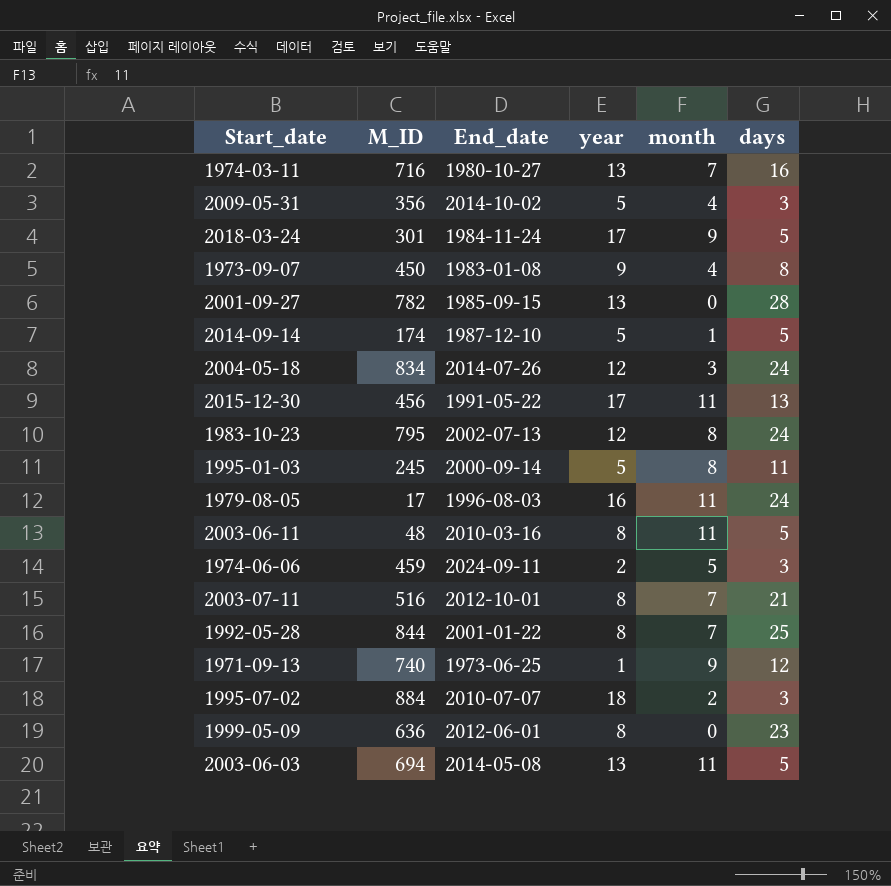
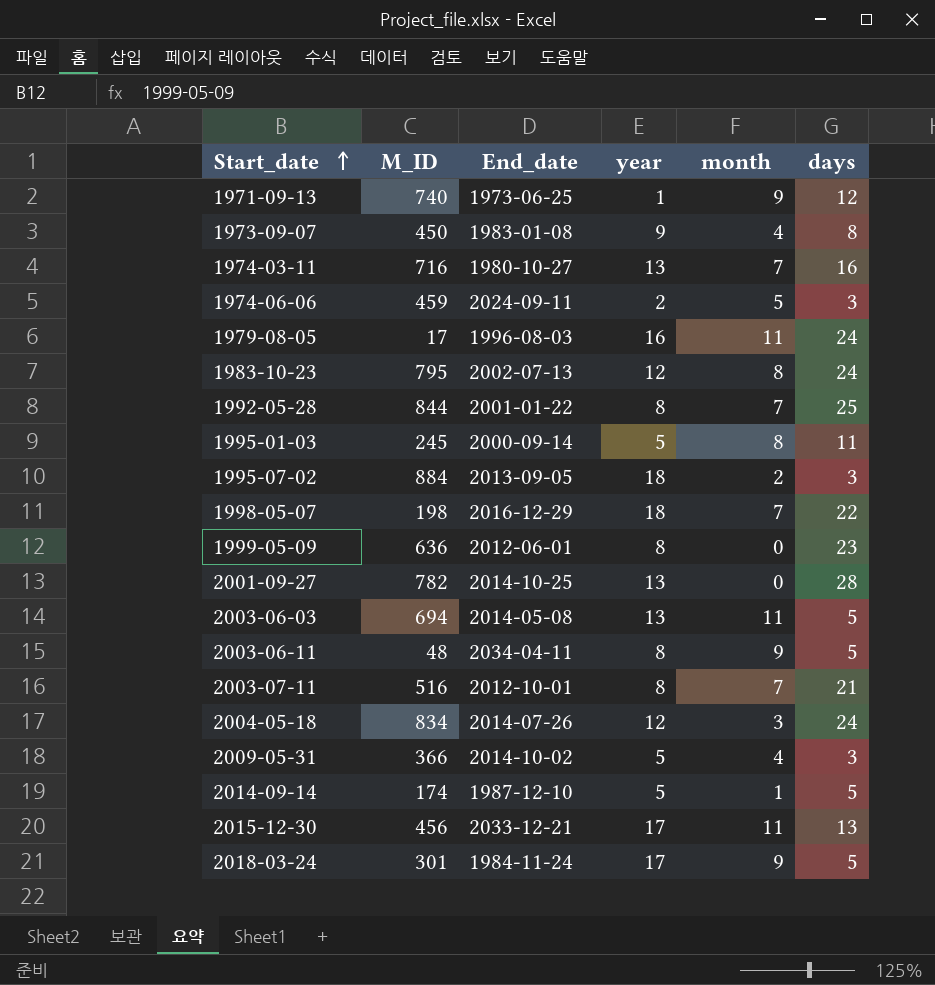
row order: none -> Start_date ascending
1995-07-02 | End_date: 2010-07-07 -> 2013-09-05
row 1998-05-07: none -> 198 | 2016-12-29 | 18 | 7 | 22
2001-09-27 | End_date: 1985-09-15 -> 2014-10-25
2003-06-11 | End_date: 2010-03-16 -> 2034-04-11
2003-06-11 | month: 11 -> 9
2009-05-31 | M_ID: 356 -> 366
2015-12-30 | End_date: 1991-05-22 -> 2033-12-21

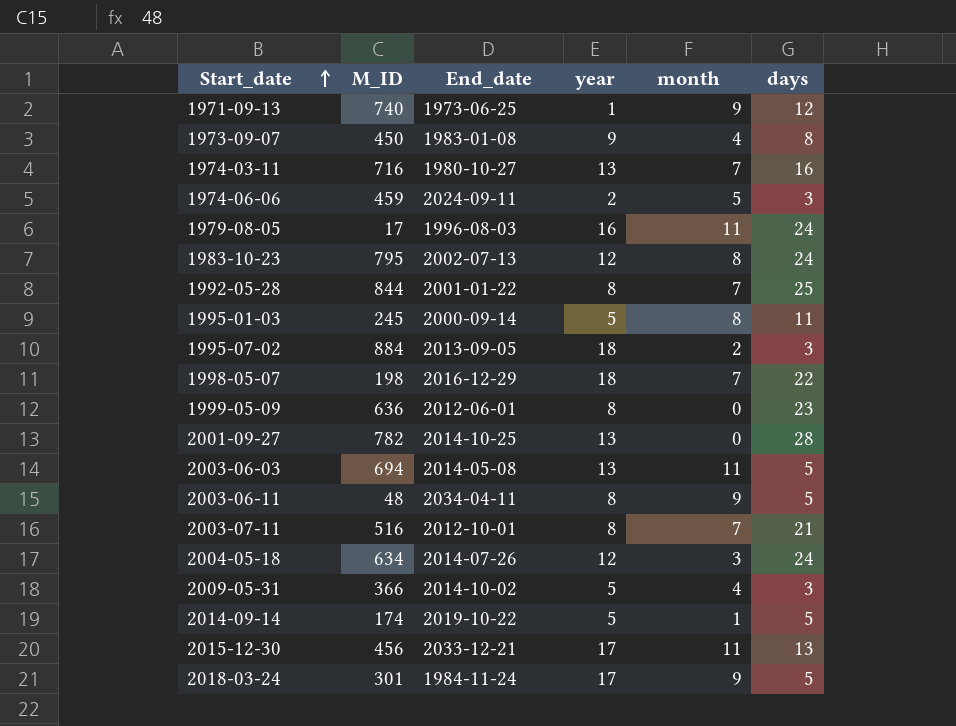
2004-05-18 | M_ID: 834 -> 634
2014-09-14 | End_date: 1987-12-10 -> 2019-10-22

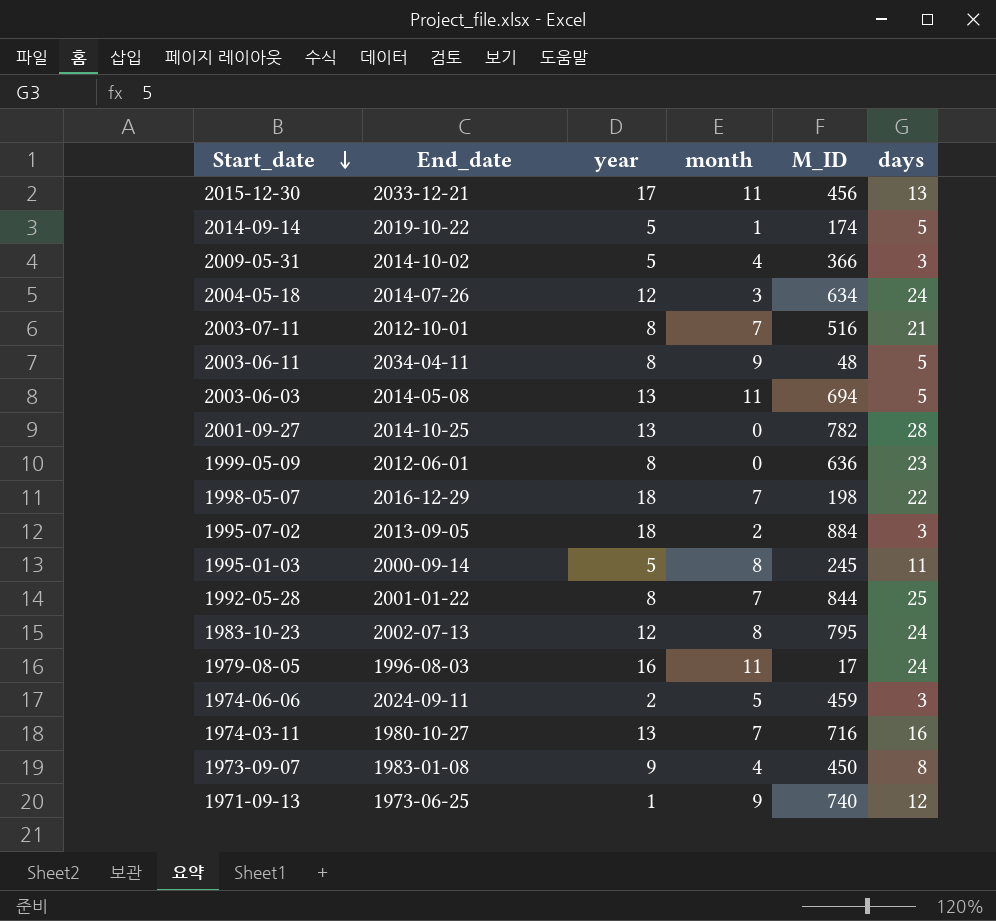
row order: Start_date ascending -> Start_date descending
column M_ID | position: 2 -> 5
row 2018-03-24: 301 | 1984-11-24 | 17 | 9 | 5 -> none

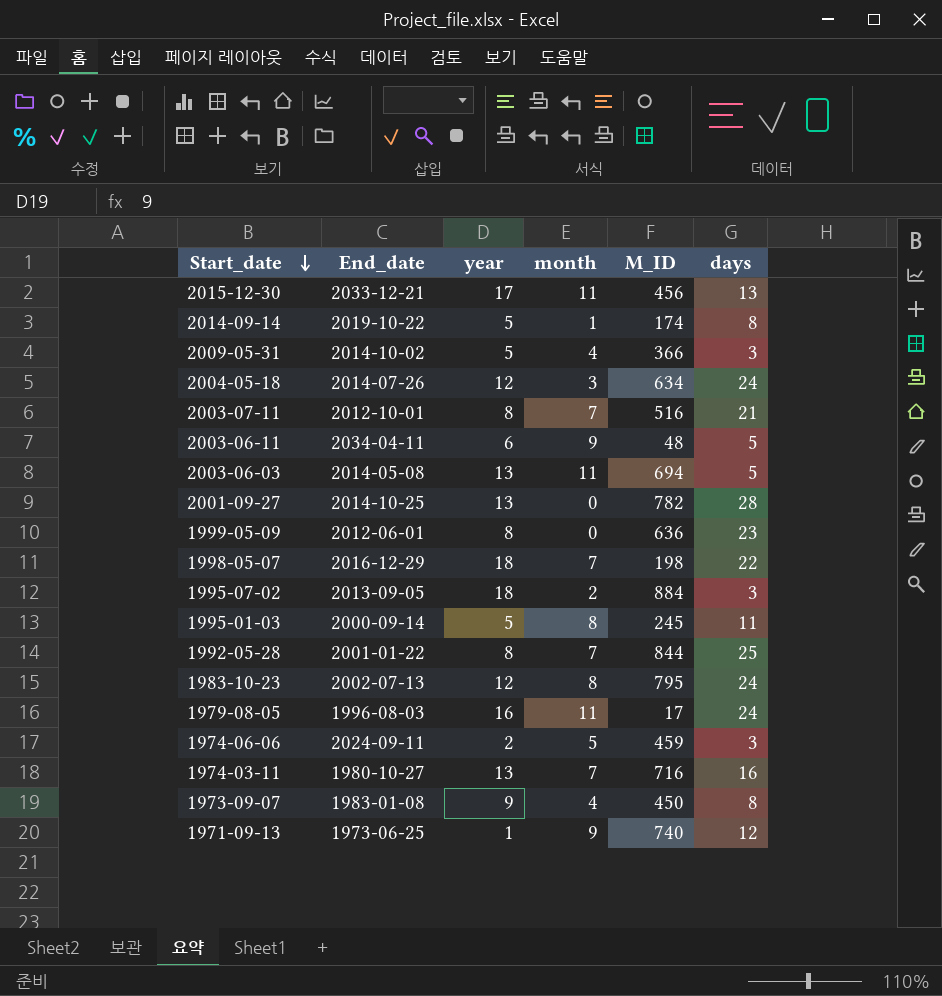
2014-09-14 | days: 5 -> 8
2003-06-11 | year: 8 -> 6

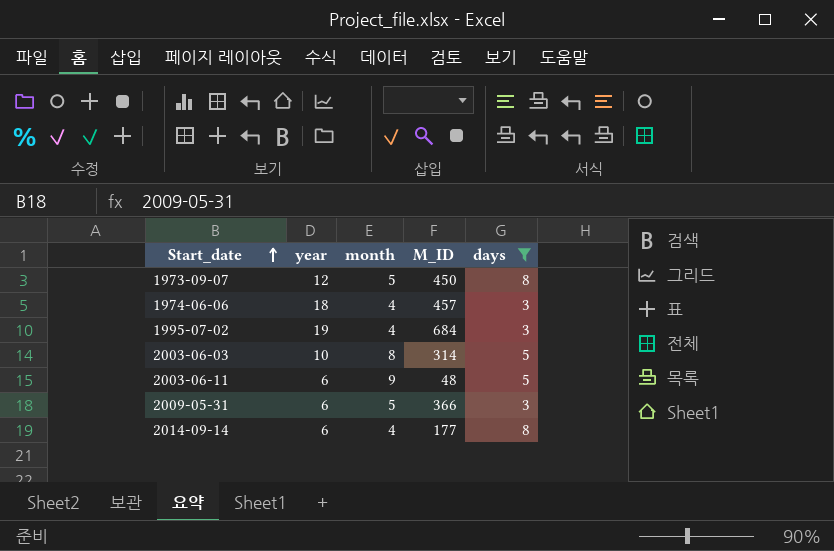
filter: none -> days <= 8
row order: Start_date descending -> Start_date ascending
column End_date | position: 2 -> none
1973-09-07 | year: 9 -> 12
1973-09-07 | month: 4 -> 5
1974-06-06 | year: 2 -> 18
1974-06-06 | month: 5 -> 4
1974-06-06 | M_ID: 459 -> 457
1995-07-02 | year: 18 -> 19
1995-07-02 | month: 2 -> 4
1995-07-02 | M_ID: 884 -> 684
2003-06-03 | year: 13 -> 10
2003-06-03 | month: 11 -> 8
2003-06-03 | M_ID: 694 -> 314
2009-05-31 | year: 5 -> 6
2009-05-31 | month: 4 -> 5
2014-09-14 | year: 5 -> 6
2014-09-14 | month: 1 -> 4
2014-09-14 | M_ID: 174 -> 177

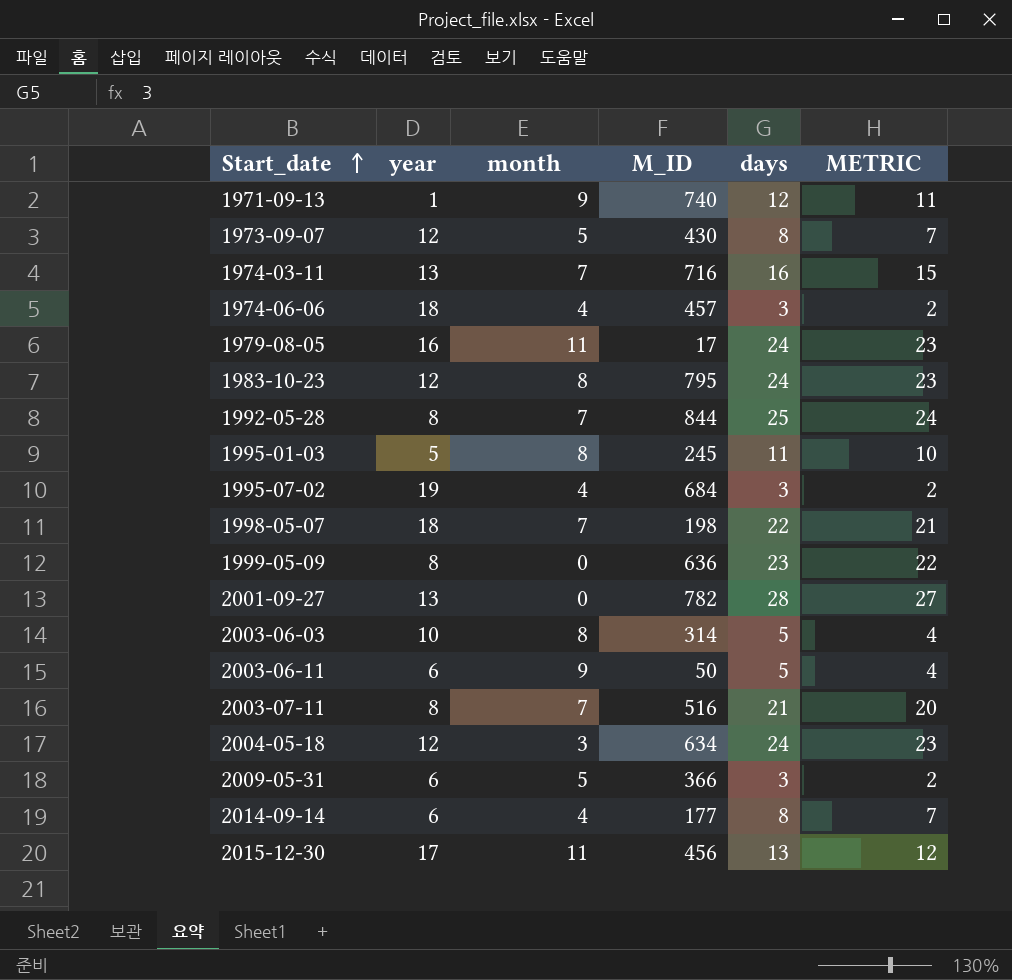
filter: days <= 8 -> none
column METRIC | formula: none -> [days] - 1
1973-09-07 | M_ID: 450 -> 430
2003-06-11 | M_ID: 48 -> 50

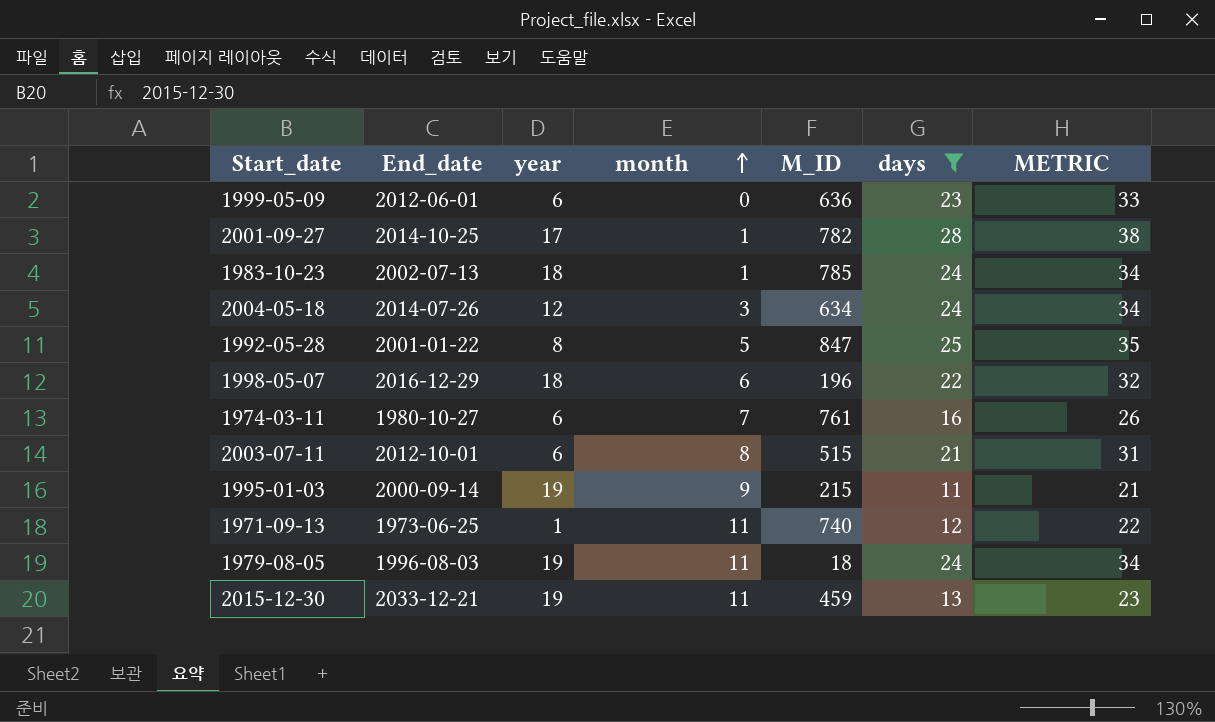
filter: none -> days >= 11
row order: Start_date ascending -> month ascending
column End_date | position: none -> 2
column METRIC | formula: [days] - 1 -> [days] + 10
1999-05-09 | year: 8 -> 6
2001-09-27 | year: 13 -> 17
2001-09-27 | month: 0 -> 1
1983-10-23 | year: 12 -> 18
1983-10-23 | month: 8 -> 1
1983-10-23 | M_ID: 795 -> 785
1992-05-28 | month: 7 -> 5
1992-05-28 | M_ID: 844 -> 847
1998-05-07 | month: 7 -> 6
1998-05-07 | M_ID: 198 -> 196
1974-03-11 | year: 13 -> 6
1974-03-11 | M_ID: 716 -> 761
2003-07-11 | year: 8 -> 6
2003-07-11 | month: 7 -> 8
2003-07-11 | M_ID: 516 -> 515
1995-01-03 | year: 5 -> 19
1995-01-03 | month: 8 -> 9
1995-01-03 | M_ID: 245 -> 215
1971-09-13 | month: 9 -> 11
1979-08-05 | year: 16 -> 19
1979-08-05 | M_ID: 17 -> 18
2015-12-30 | year: 17 -> 19
2015-12-30 | M_ID: 456 -> 459

